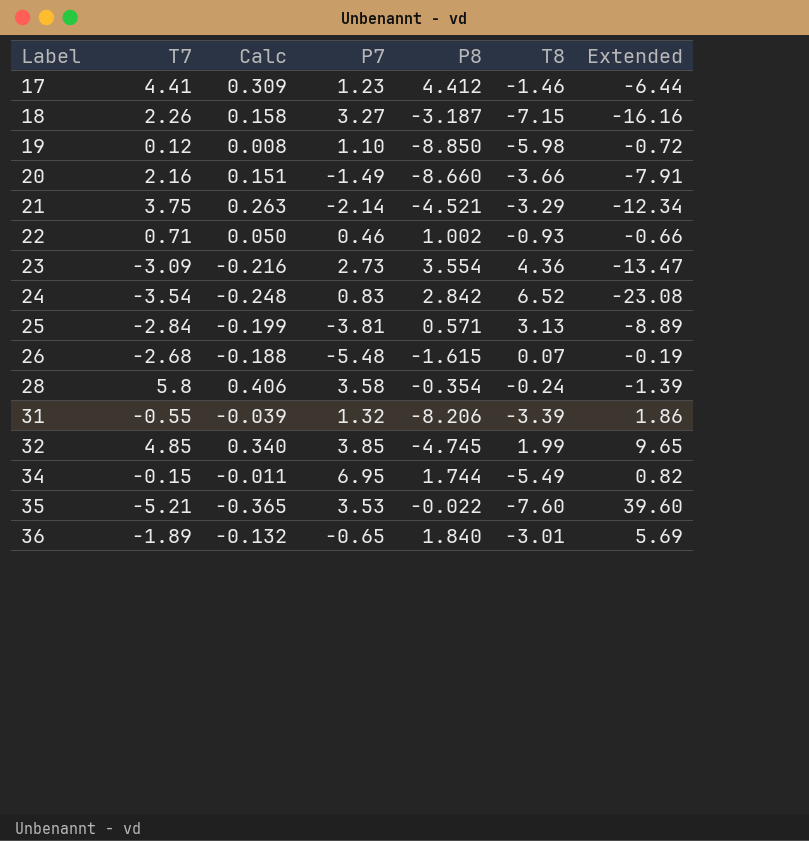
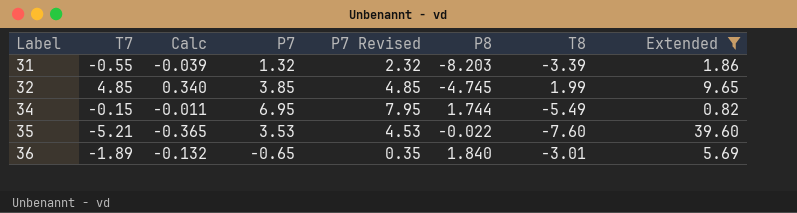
filter: none -> Extended >= 0.82
column P7 Revised | formula: none -> [P7] + 1
31 | P8: -8.206 -> -8.203

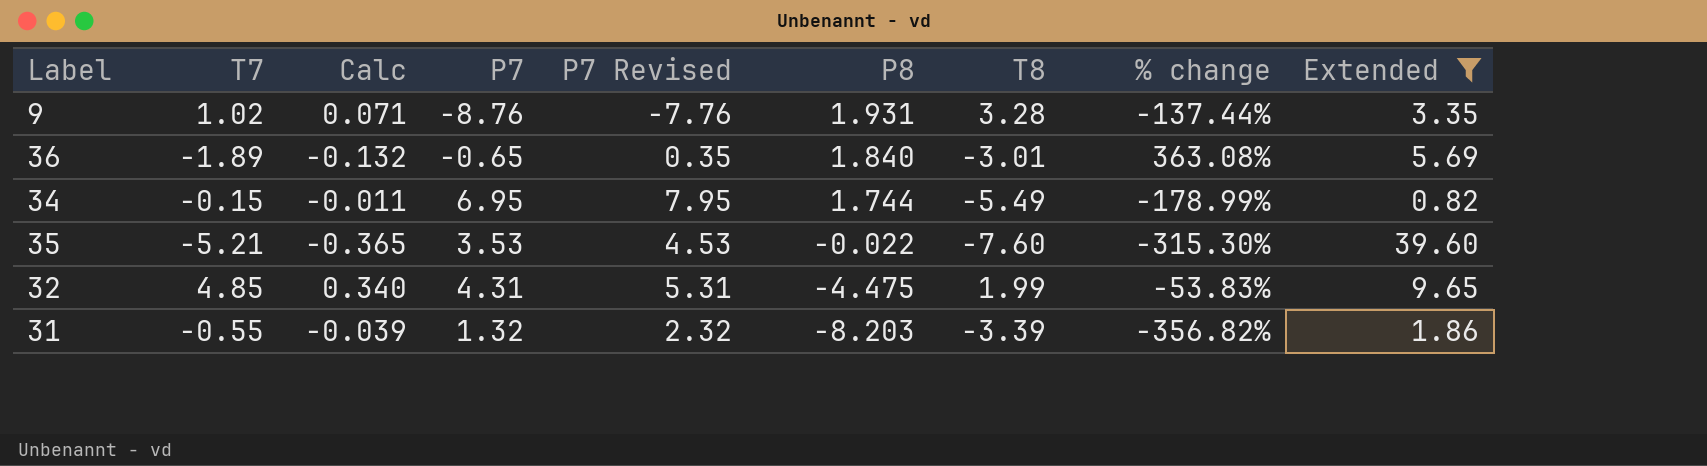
row order: Label ascending -> P8 descending
column % change | formula: none -> ([T8] - [P7]) / [P7]
row 9: none -> 1.02 | 0.071 | -8.76 | -7.76 | 1.931 | 3.28 | -137.44% | 3.35
32 | P7: 3.85 -> 4.31
32 | P7 Revised: 4.85 -> 5.31
32 | P8: -4.745 -> -4.475

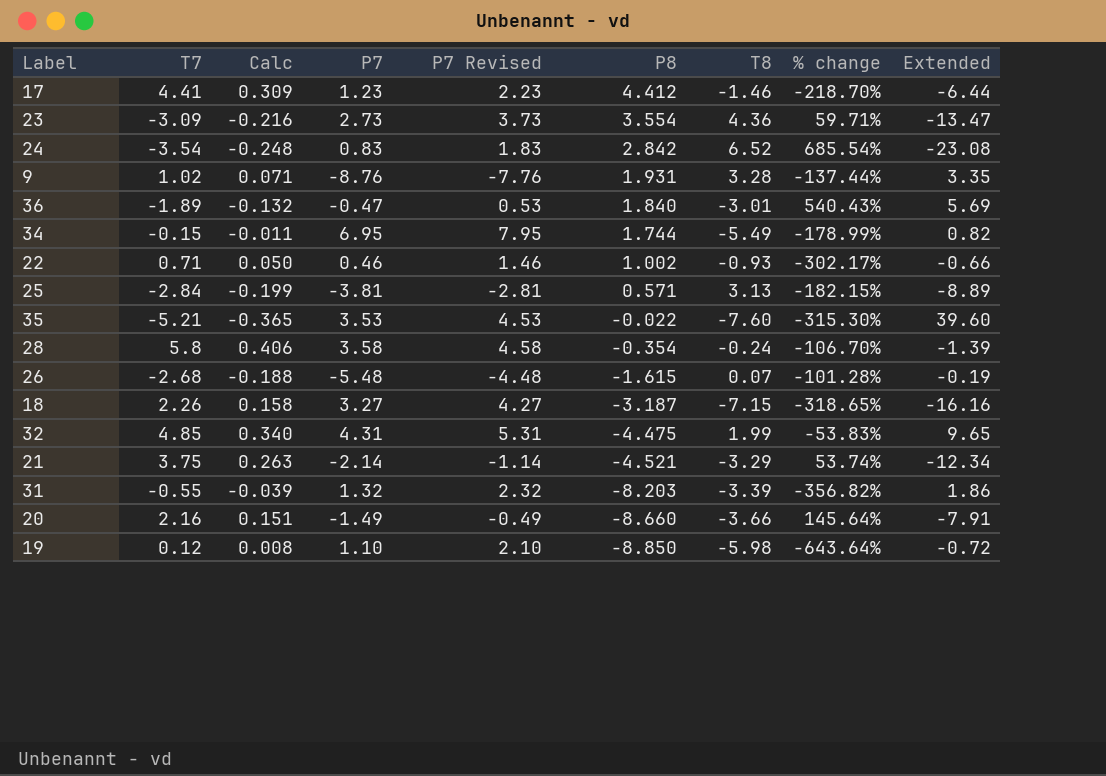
filter: Extended >= 0.82 -> none
36 | P7: -0.65 -> -0.47
36 | P7 Revised: 0.35 -> 0.53
36 | % change: 363.08% -> 540.43%

